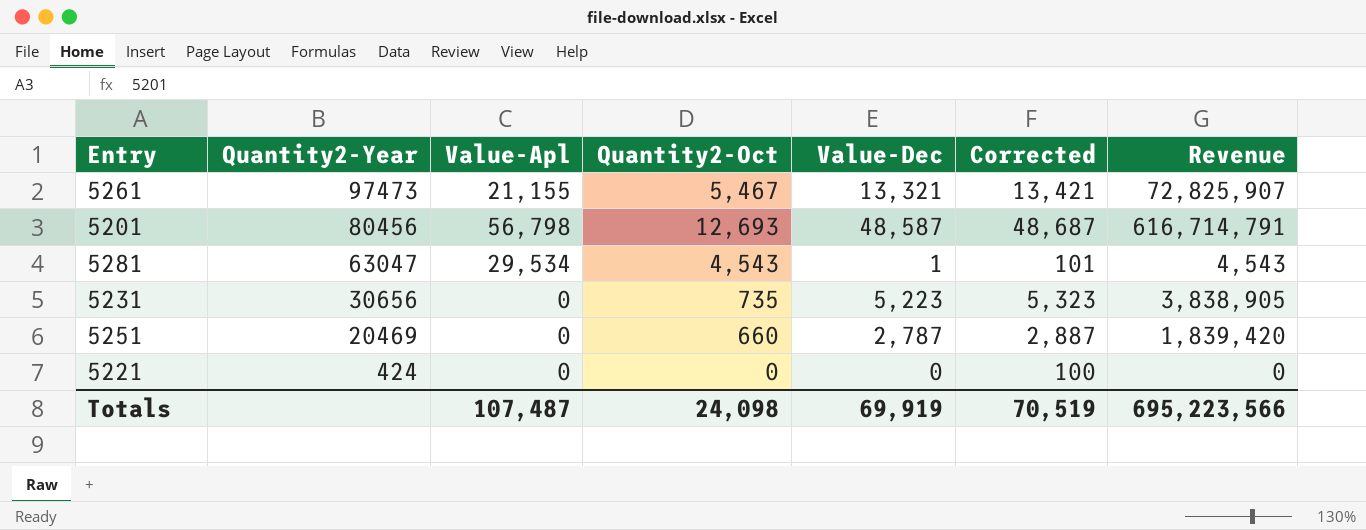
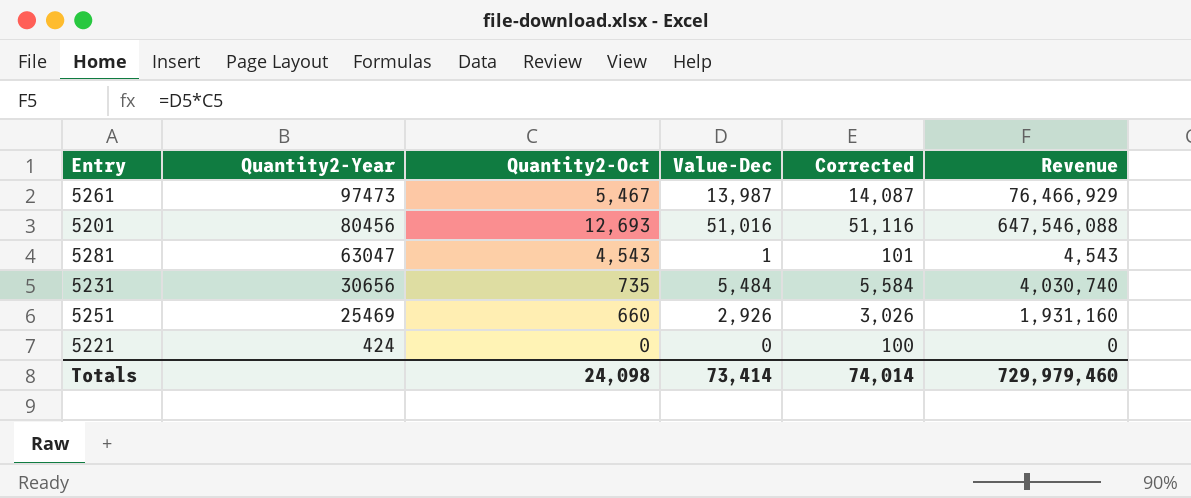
column Value-Apl | position: 3 -> none
5261 | Value-Dec: 13,321 -> 13,987
5261 | Corrected: 13,421 -> 14,087
5261 | Revenue: 72,825,907 -> 76,466,929
5201 | Value-Dec: 48,587 -> 51,016
5201 | Corrected: 48,687 -> 51,116
5201 | Revenue: 616,714,791 -> 647,546,088
5231 | Value-Dec: 5,223 -> 5,484
5231 | Corrected: 5,323 -> 5,584
5231 | Revenue: 3,838,905 -> 4,030,740
5251 | Quantity2-Year: 20469 -> 25469
5251 | Value-Dec: 2,787 -> 2,926
5251 | Corrected: 2,887 -> 3,026
5251 | Revenue: 1,839,420 -> 1,931,160
Totals | Value-Dec: 69,919 -> 73,414
Totals | Corrected: 70,519 -> 74,014
Totals | Revenue: 695,223,566 -> 729,979,460

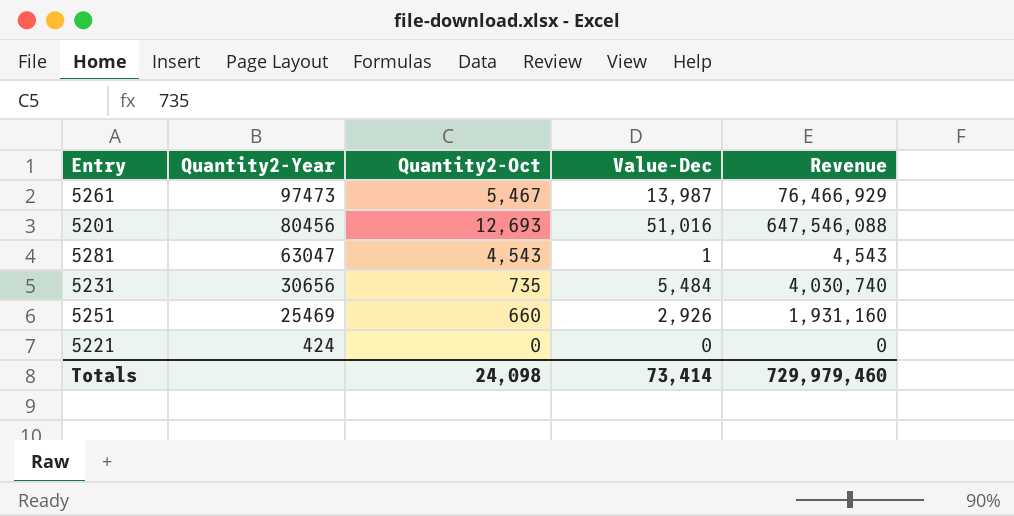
column Corrected | formula: [Value-Dec] + 100 -> none

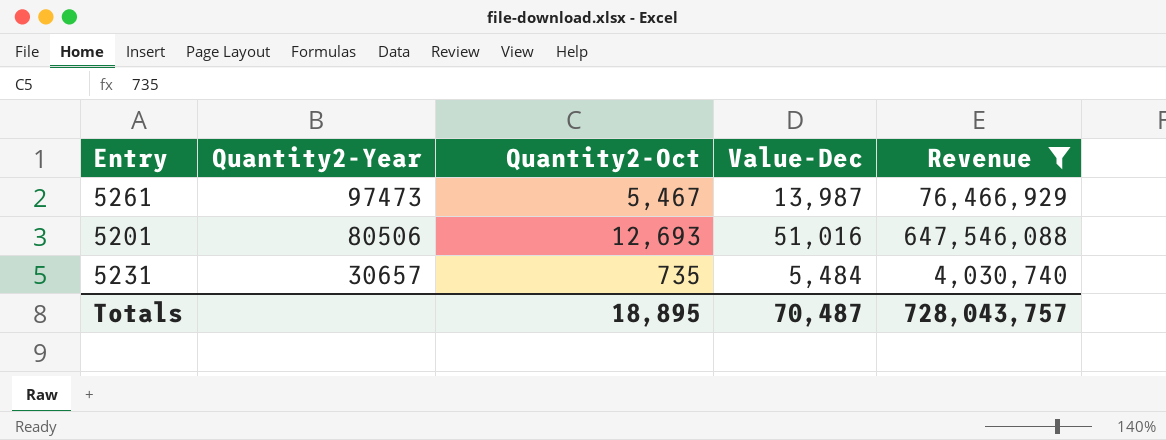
filter: none -> Revenue >= 4,030,740
5201 | Quantity2-Year: 80456 -> 80506
5231 | Quantity2-Year: 30656 -> 30657
Totals | Quantity2-Oct: 24,098 -> 18,895
Totals | Value-Dec: 73,414 -> 70,487
Totals | Revenue: 729,979,460 -> 728,043,757

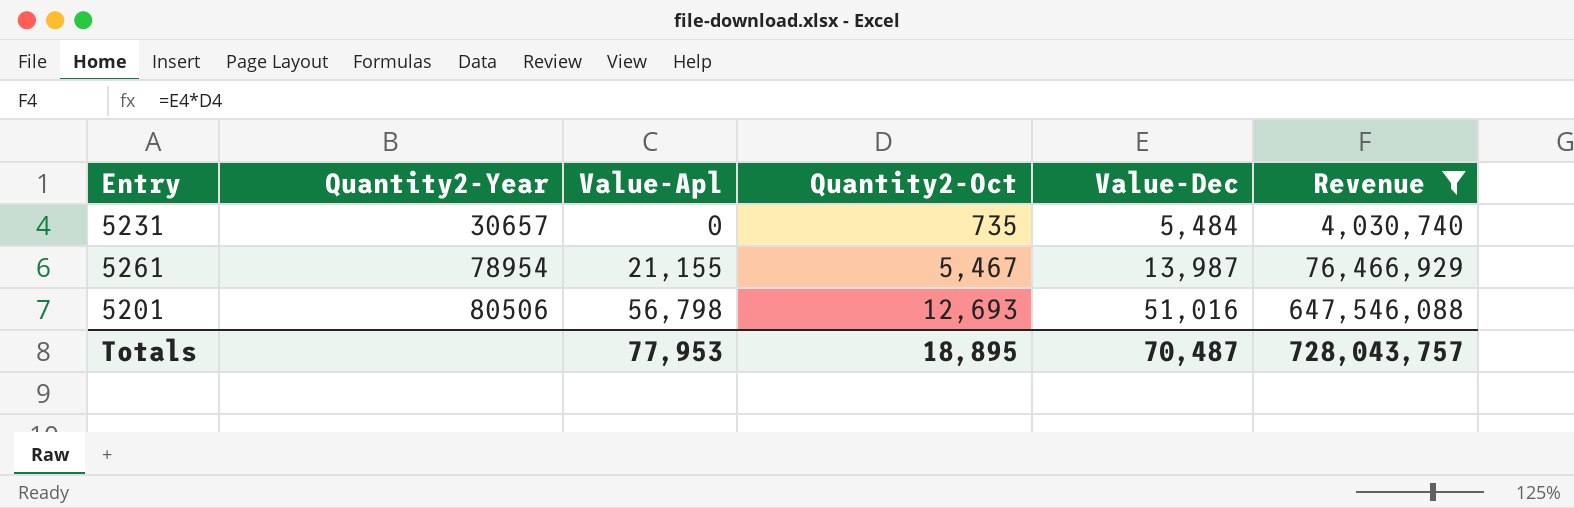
row order: Quantity2-Year descending -> Quantity2-Year ascending
column Value-Apl | position: none -> 3
5261 | Quantity2-Year: 97473 -> 78954

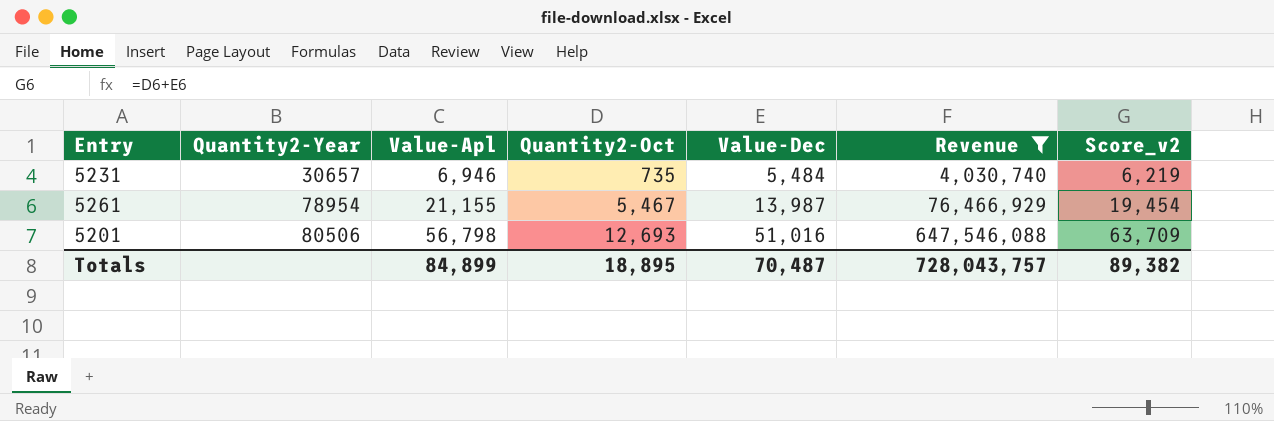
column Score_v2 | formula: none -> [Quantity2-Oct] + [Value-Dec]
5231 | Value-Apl: 0 -> 6,946
Totals | Value-Apl: 77,953 -> 84,899

